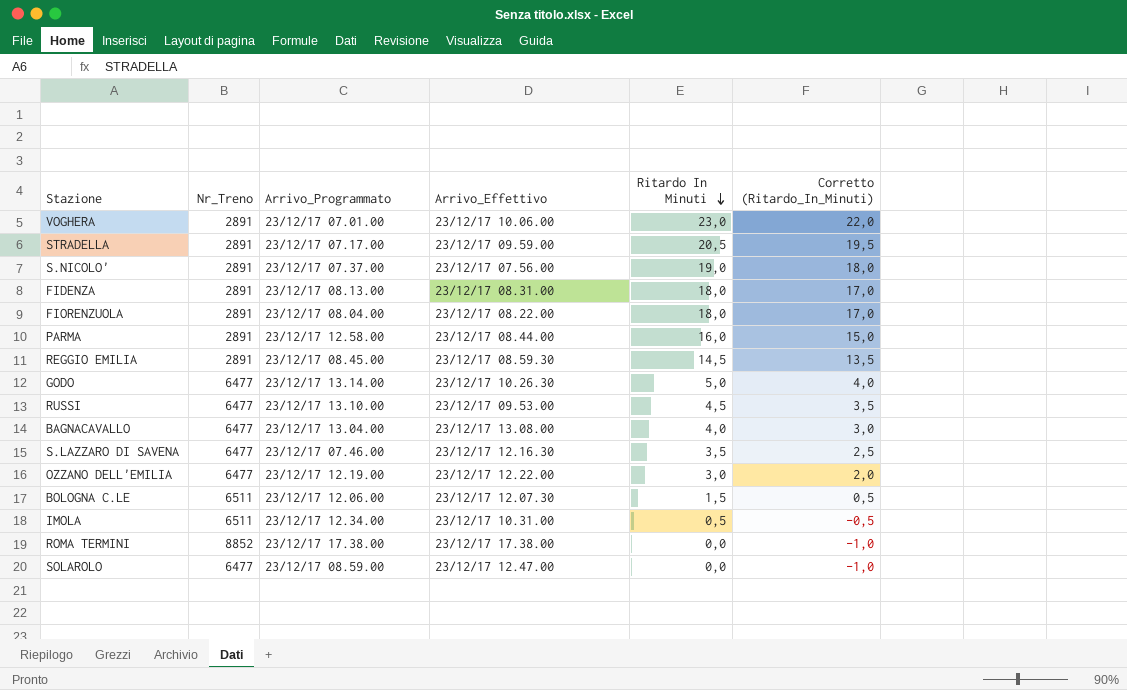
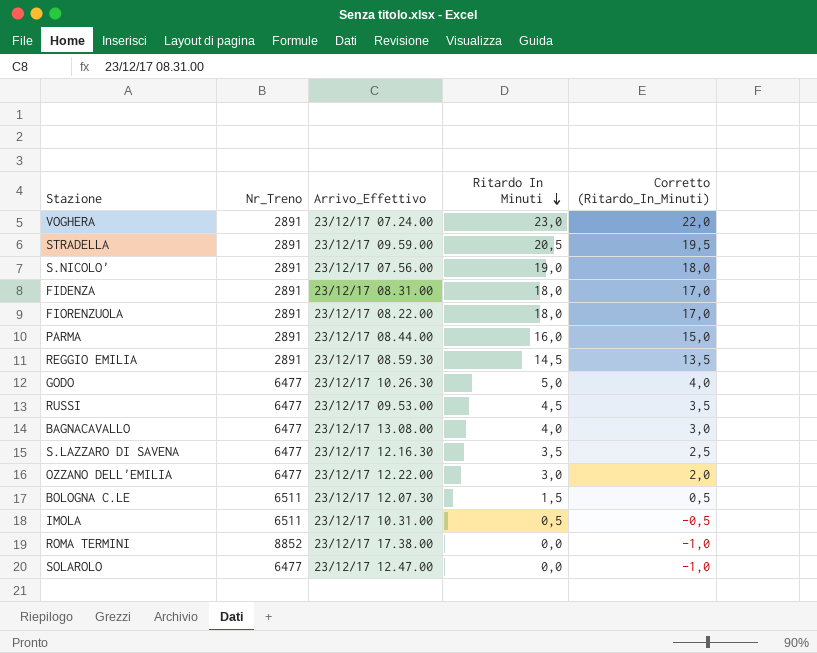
column Arrivo_Programmato | position: 3 -> none
VOGHERA | Arrivo_Effettivo: 23/12/17 10.06.00 -> 23/12/17 07.24.00

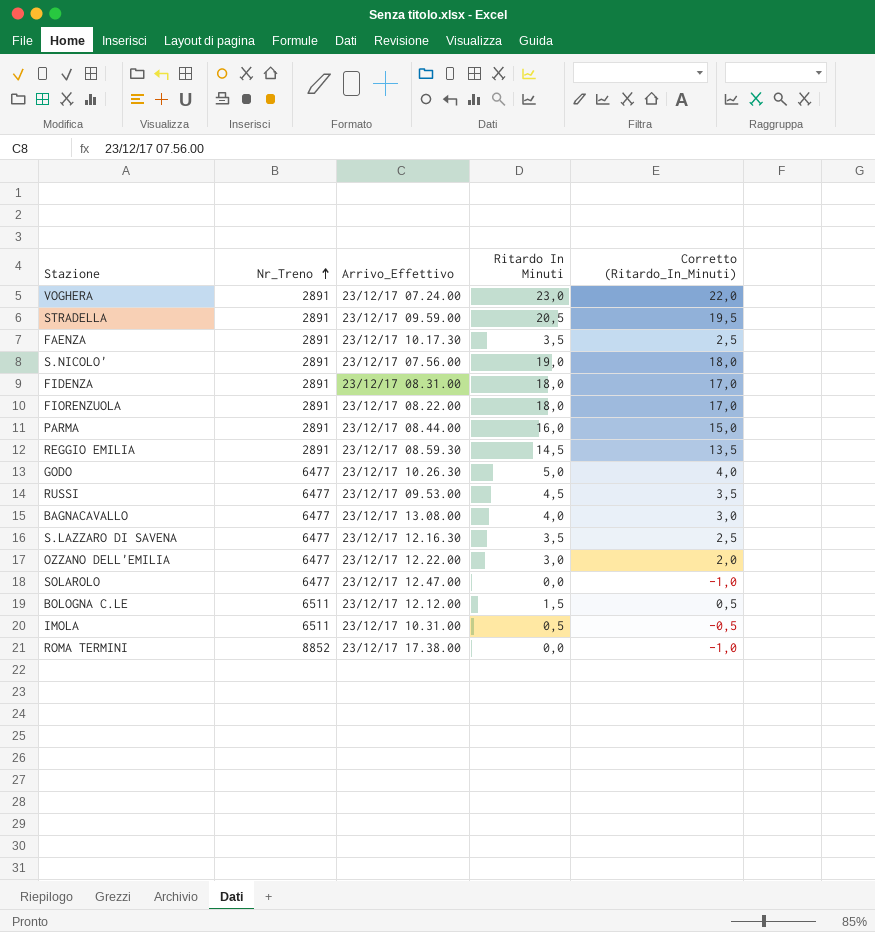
row order: Ritardo In Minuti descending -> Nr_Treno ascending
row FAENZA: none -> 2891 | 23/12/17 10.17.30 | 3,5 | 2,5
BOLOGNA C.LE | Arrivo_Effettivo: 23/12/17 12.07.30 -> 23/12/17 12.12.00

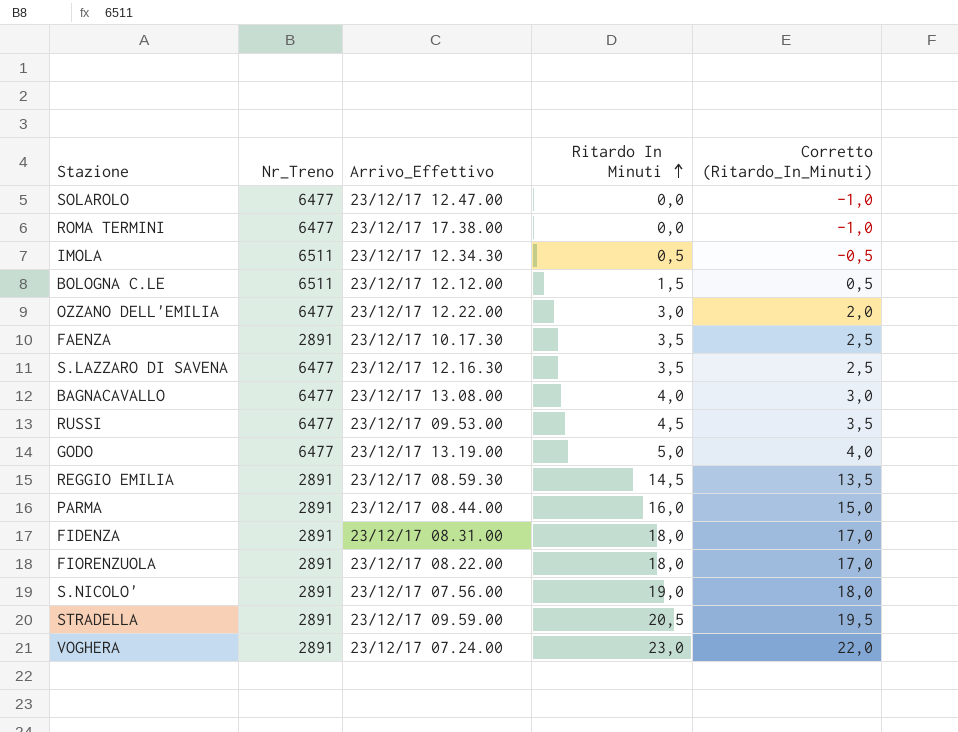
row order: Nr_Treno ascending -> Ritardo In Minuti ascending
ROMA TERMINI | Nr_Treno: 8852 -> 6477
IMOLA | Arrivo_Effettivo: 23/12/17 10.31.00 -> 23/12/17 12.34.30
GODO | Arrivo_Effettivo: 23/12/17 10.26.30 -> 23/12/17 13.19.00

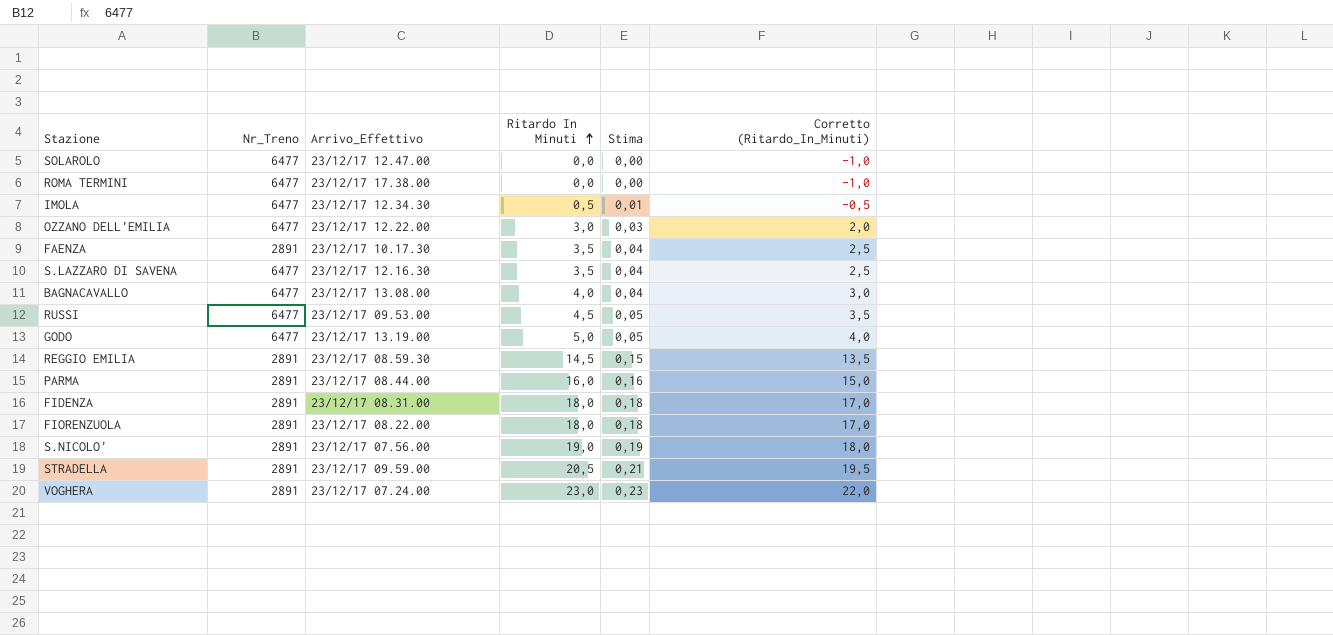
column Stima | formula: none -> [Ritardo In Minuti] * 0,01
row BOLOGNA C.LE: 6511 | 23/12/17 12.12.00 | 1,5 | 0,5 -> none
IMOLA | Nr_Treno: 6511 -> 6477

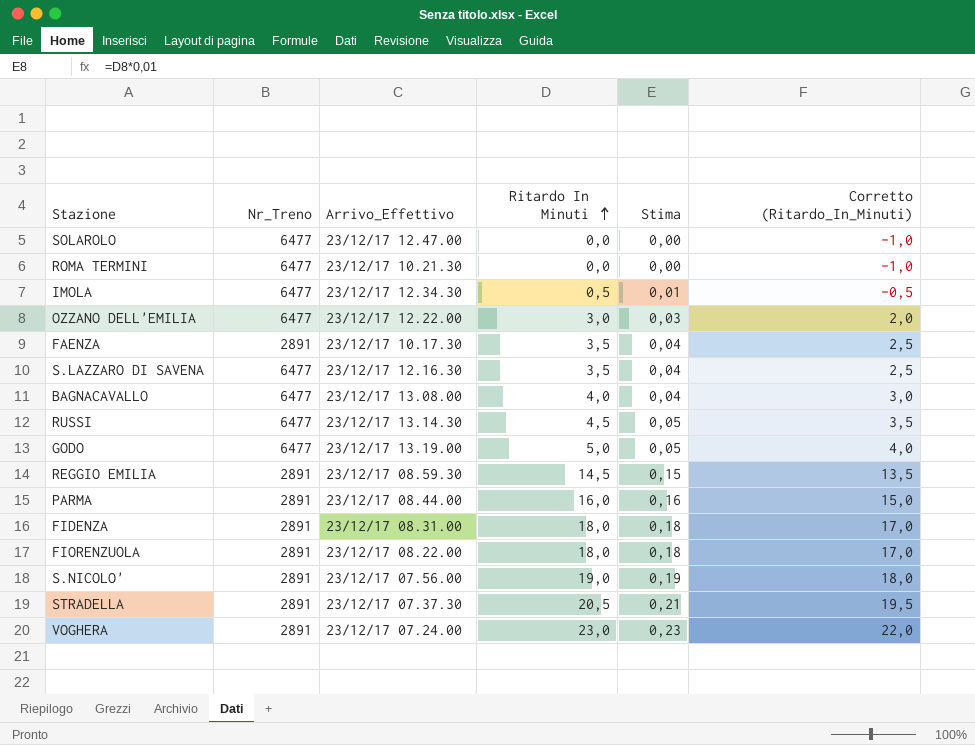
ROMA TERMINI | Arrivo_Effettivo: 23/12/17 17.38.00 -> 23/12/17 10.21.30
RUSSI | Arrivo_Effettivo: 23/12/17 09.53.00 -> 23/12/17 13.14.30
STRADELLA | Arrivo_Effettivo: 23/12/17 09.59.00 -> 23/12/17 07.37.30

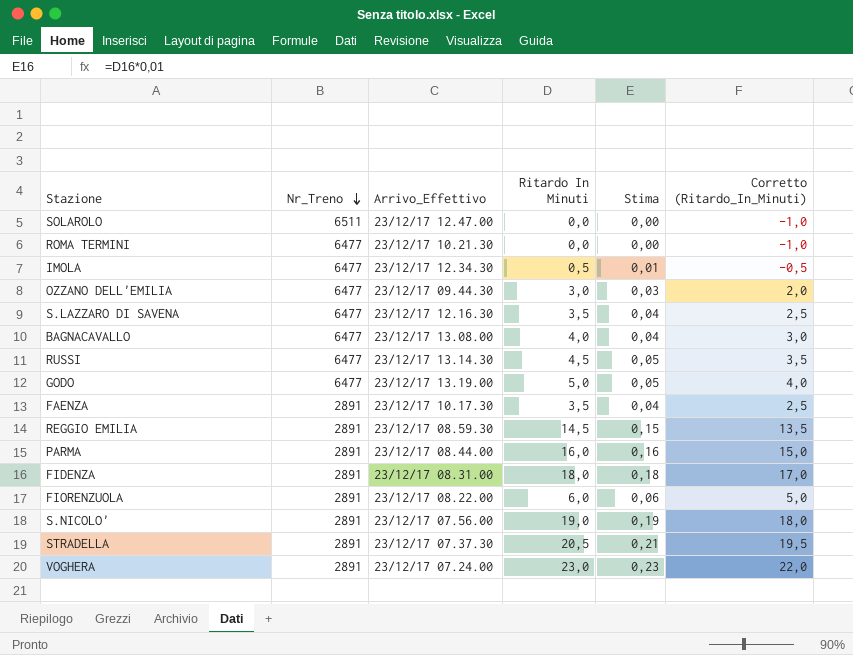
row order: Ritardo In Minuti ascending -> Nr_Treno descending
SOLAROLO | Nr_Treno: 6477 -> 6511
OZZANO DELL'EMILIA | Arrivo_Effettivo: 23/12/17 12.22.00 -> 23/12/17 09.44.30
FIORENZUOLA | Ritardo In Minuti: 18,0 -> 6,0
FIORENZUOLA | Stima: 0,18 -> 0,06
FIORENZUOLA | Corretto (Ritardo_In_Minuti): 17,0 -> 5,0

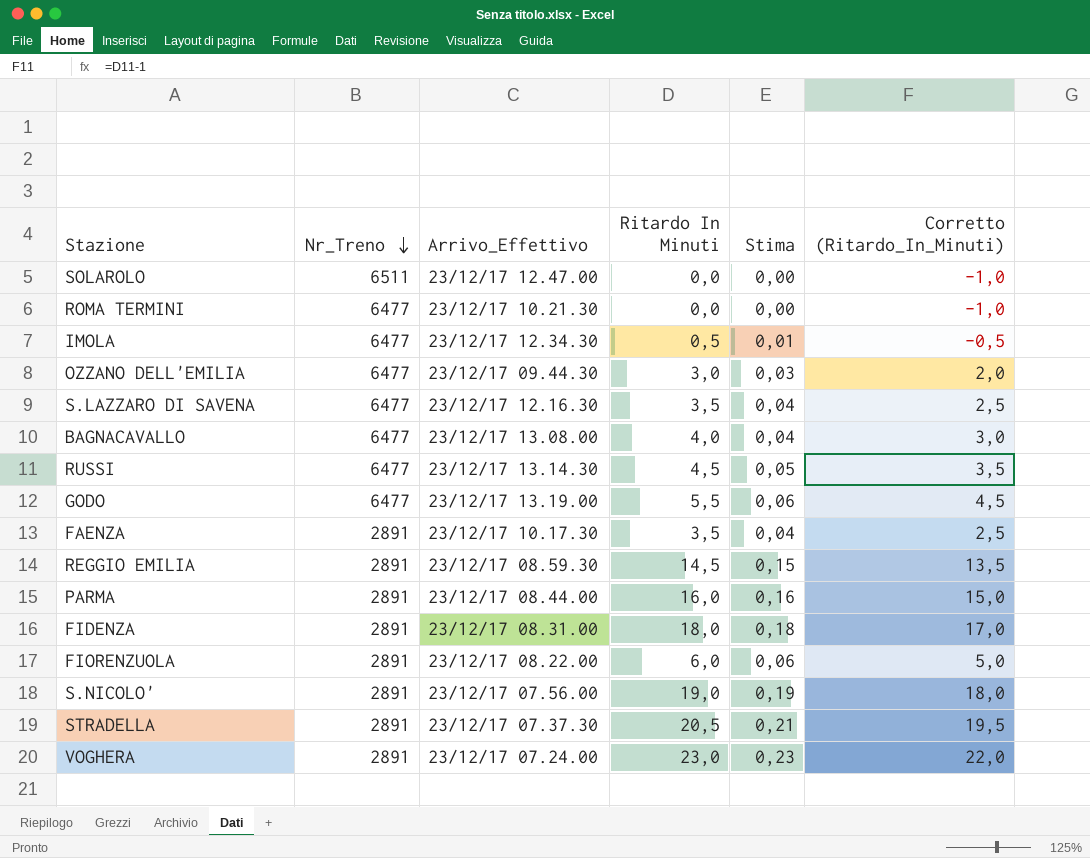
GODO | Ritardo In Minuti: 5,0 -> 5,5
GODO | Stima: 0,05 -> 0,06
GODO | Corretto (Ritardo_In_Minuti): 4,0 -> 4,5

